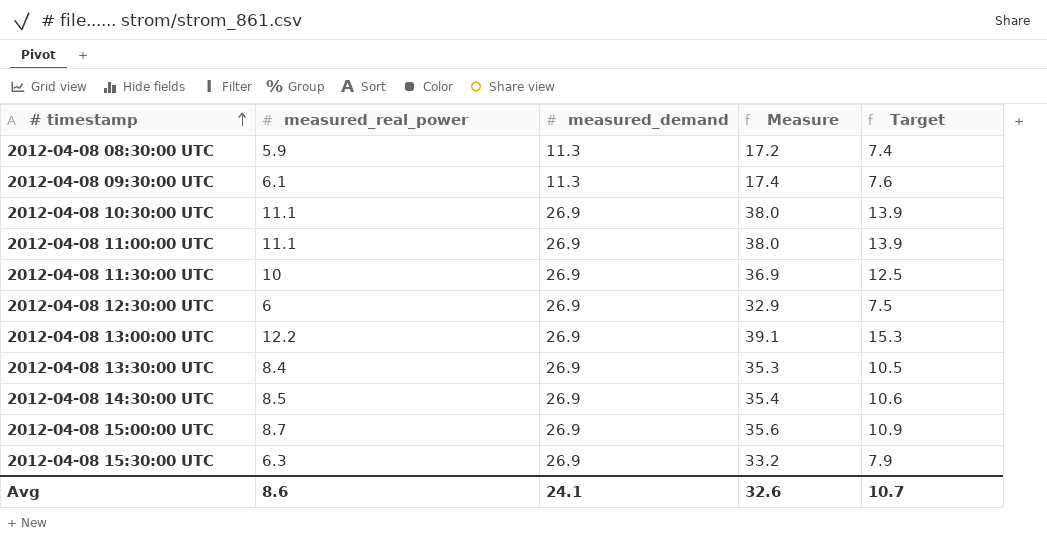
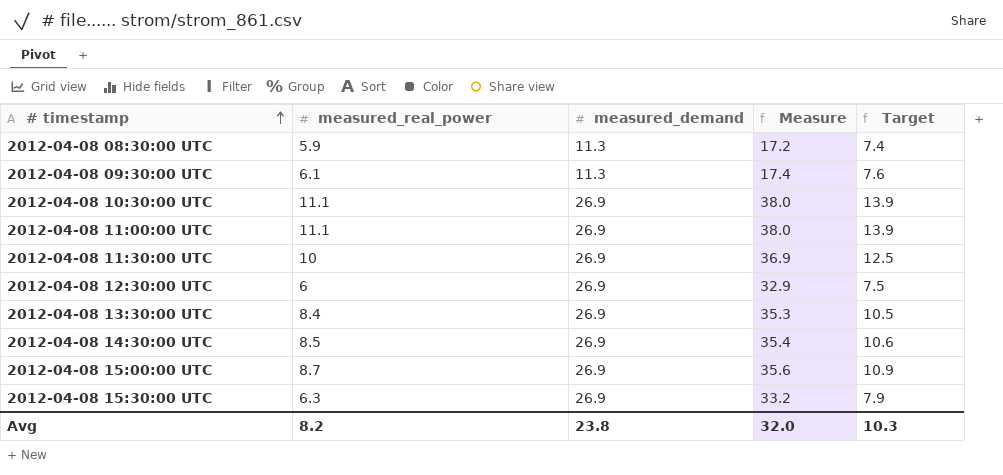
row 2012-04-08 13:00:00 UTC: 12.2 | 26.9 | 39.1 | 15.3 -> none
Avg | measured_real_power: 8.6 -> 8.2
Avg | measured_demand: 24.1 -> 23.8
Avg | Measure: 32.6 -> 32.0
Avg | Target: 10.7 -> 10.3

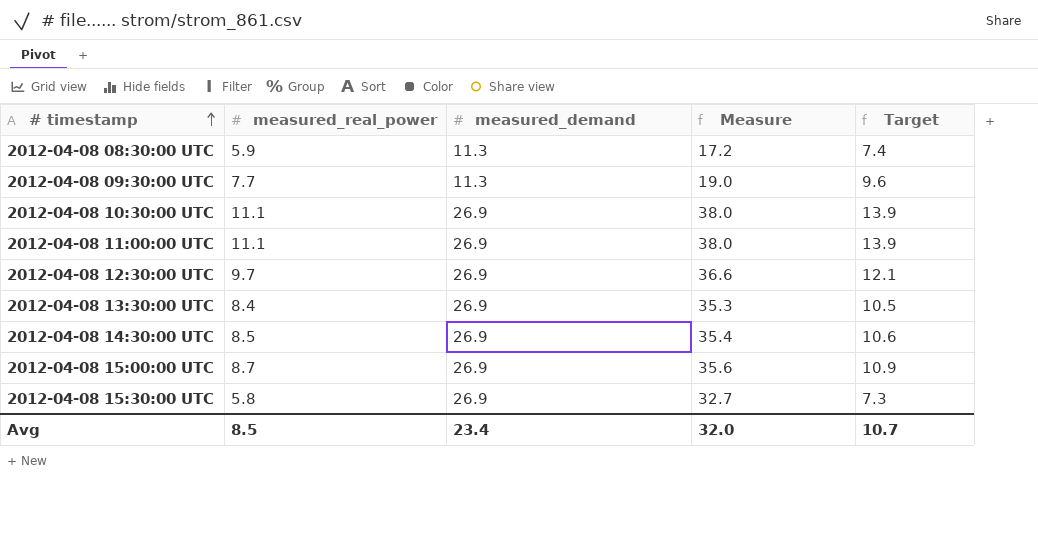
row 2012-04-08 11:30:00 UTC: 10 | 26.9 | 36.9 | 12.5 -> none
2012-04-08 09:30:00 UTC | measured_real_power: 6.1 -> 7.7
2012-04-08 09:30:00 UTC | Measure: 17.4 -> 19.0
2012-04-08 09:30:00 UTC | Target: 7.6 -> 9.6
2012-04-08 12:30:00 UTC | measured_real_power: 6 -> 9.7
2012-04-08 12:30:00 UTC | Measure: 32.9 -> 36.6
2012-04-08 12:30:00 UTC | Target: 7.5 -> 12.1
2012-04-08 15:30:00 UTC | measured_real_power: 6.3 -> 5.8
2012-04-08 15:30:00 UTC | Measure: 33.2 -> 32.7
2012-04-08 15:30:00 UTC | Target: 7.9 -> 7.3
Avg | measured_real_power: 8.2 -> 8.5
Avg | measured_demand: 23.8 -> 23.4
Avg | Target: 10.3 -> 10.7

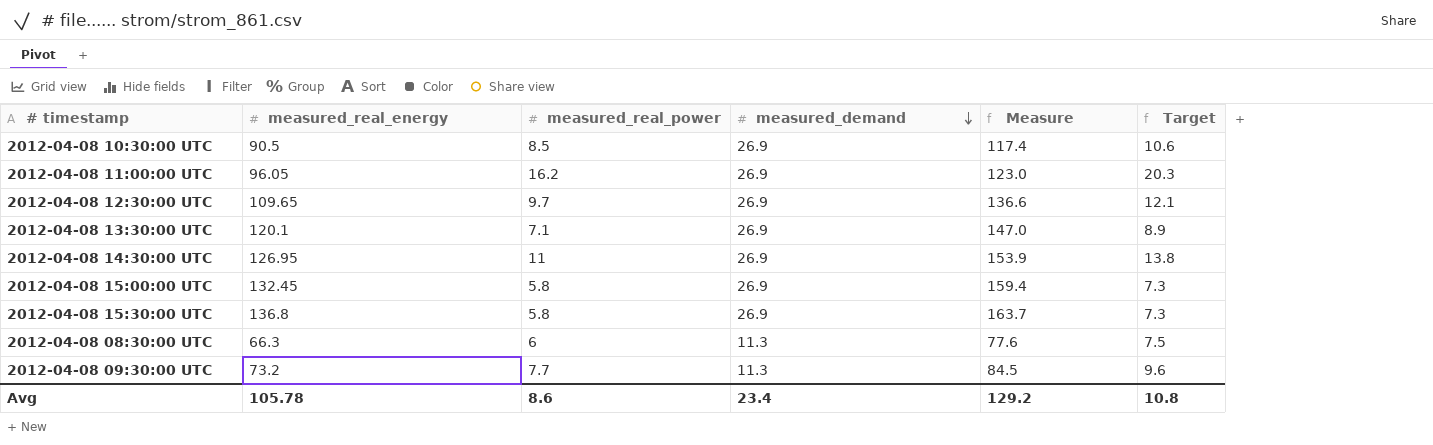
row order: # timestamp ascending -> measured_demand descending
column measured_real_energy | position: none -> 2
column Measure | formula: [measured_real_power] + [measured_demand] -> [measured_real_energy] + [measured_demand]
2012-04-08 10:30:00 UTC | measured_real_power: 11.1 -> 8.5
2012-04-08 10:30:00 UTC | Target: 13.9 -> 10.6
2012-04-08 11:00:00 UTC | measured_real_power: 11.1 -> 16.2
2012-04-08 11:00:00 UTC | Target: 13.9 -> 20.3
2012-04-08 13:30:00 UTC | measured_real_power: 8.4 -> 7.1
2012-04-08 13:30:00 UTC | Target: 10.5 -> 8.9
2012-04-08 14:30:00 UTC | measured_real_power: 8.5 -> 11
2012-04-08 14:30:00 UTC | Target: 10.6 -> 13.8
2012-04-08 15:00:00 UTC | measured_real_power: 8.7 -> 5.8
2012-04-08 15:00:00 UTC | Target: 10.9 -> 7.3
2012-04-08 08:30:00 UTC | measured_real_power: 5.9 -> 6
2012-04-08 08:30:00 UTC | Target: 7.4 -> 7.5
Avg | measured_real_power: 8.5 -> 8.6
Avg | Measure: 32.0 -> 129.2
Avg | Target: 10.7 -> 10.8

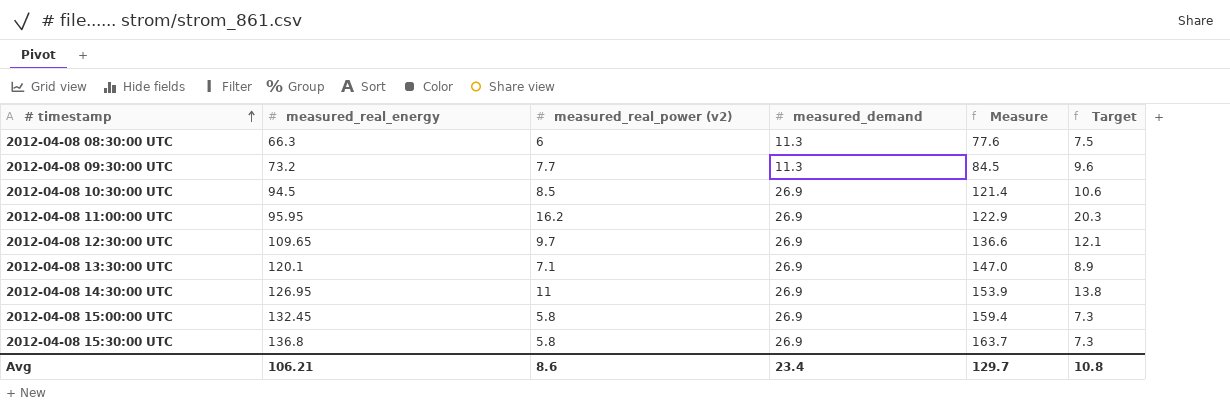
row order: measured_demand descending -> # timestamp ascending
column name: measured_real_power -> measured_real_power (v2)
2012-04-08 10:30:00 UTC | measured_real_energy: 90.5 -> 94.5
2012-04-08 10:30:00 UTC | Measure: 117.4 -> 121.4
2012-04-08 11:00:00 UTC | measured_real_energy: 96.05 -> 95.95
2012-04-08 11:00:00 UTC | Measure: 123.0 -> 122.9
Avg | measured_real_energy: 105.78 -> 106.21
Avg | Measure: 129.2 -> 129.7

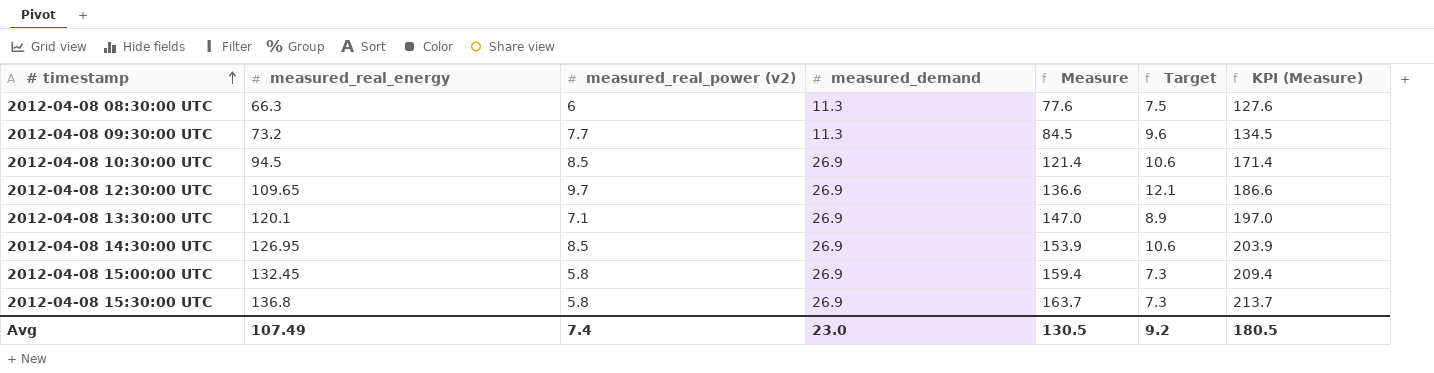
column KPI (Measure) | formula: none -> [Measure] + 50
row 2012-04-08 11:00:00 UTC: 95.95 | 16.2 | 26.9 | 122.9 | 20.3 -> none
2012-04-08 14:30:00 UTC | measured_real_power (v2): 11 -> 8.5
2012-04-08 14:30:00 UTC | Target: 13.8 -> 10.6
Avg | measured_real_energy: 106.21 -> 107.49
Avg | measured_real_power (v2): 8.6 -> 7.4
Avg | measured_demand: 23.4 -> 23.0
Avg | Measure: 129.7 -> 130.5
Avg | Target: 10.8 -> 9.2

